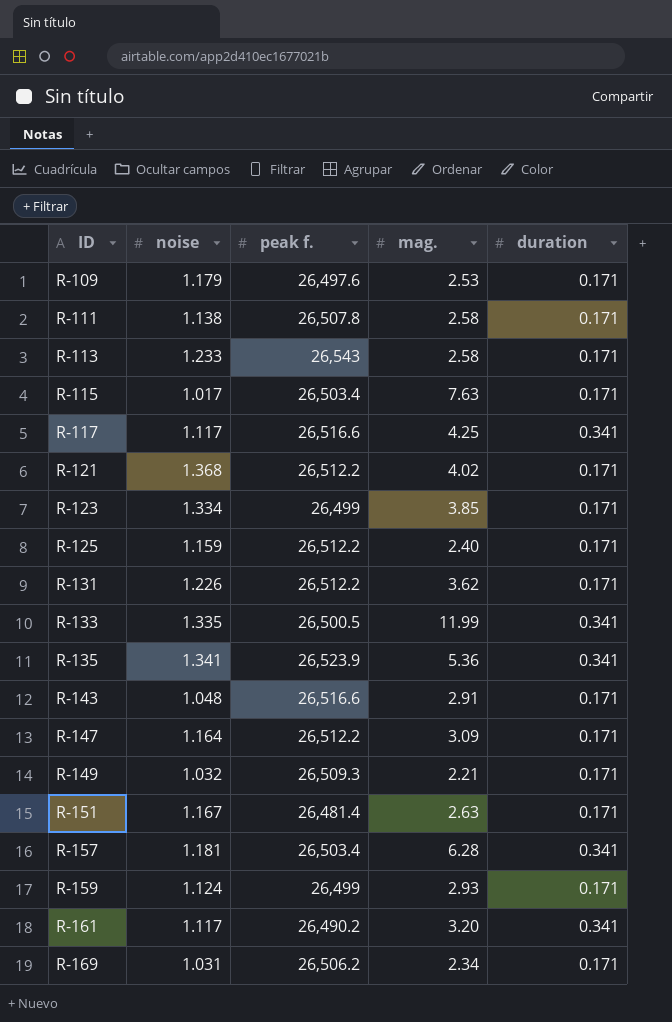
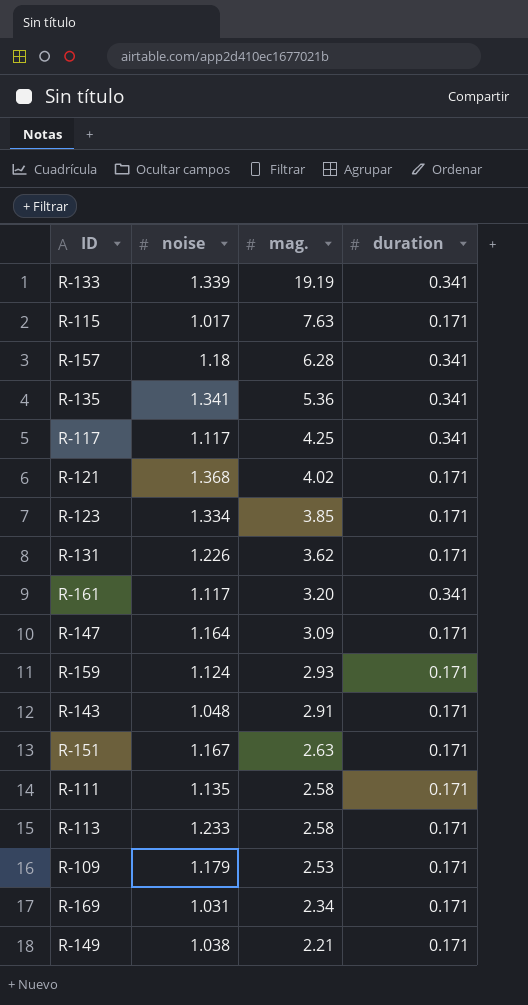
row order: ID ascending -> mag. descending
column peak f. | position: 3 -> none
row R-125: 1.159 | 26,512.2 | 2.40 | 0.171 -> none
R-133 | noise: 1.335 -> 1.339
R-133 | mag.: 11.99 -> 19.19
R-157 | noise: 1.181 -> 1.18
R-111 | noise: 1.138 -> 1.135
R-149 | noise: 1.032 -> 1.038

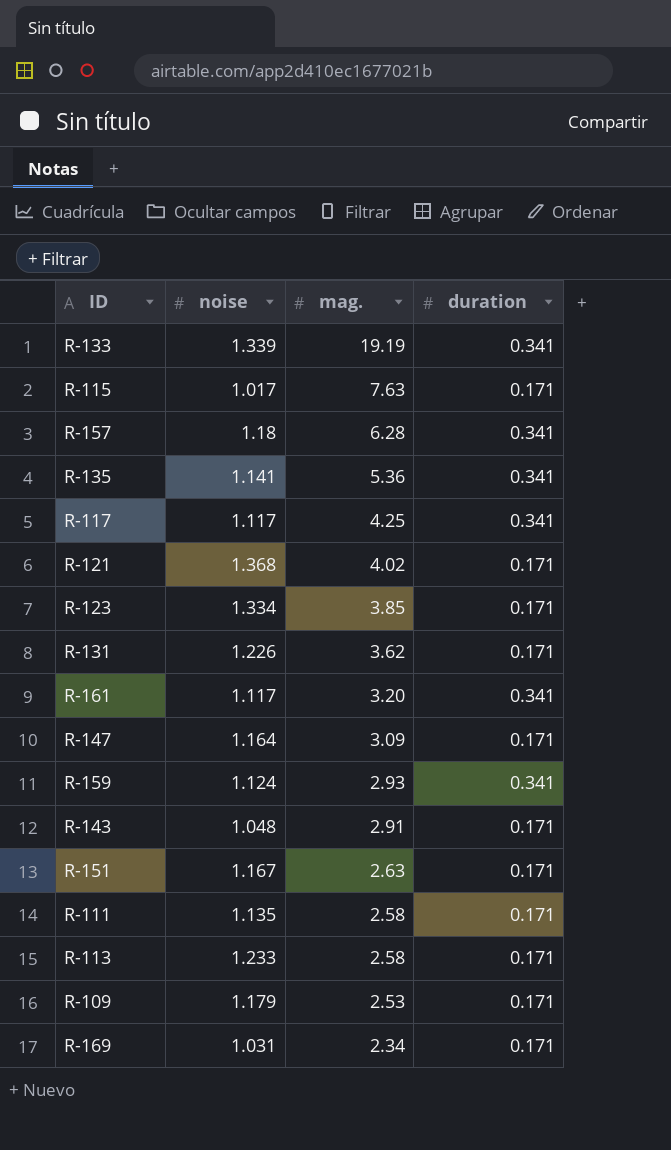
row R-149: 1.038 | 2.21 | 0.171 -> none
R-135 | noise: 1.341 -> 1.141
R-159 | duration: 0.171 -> 0.341

